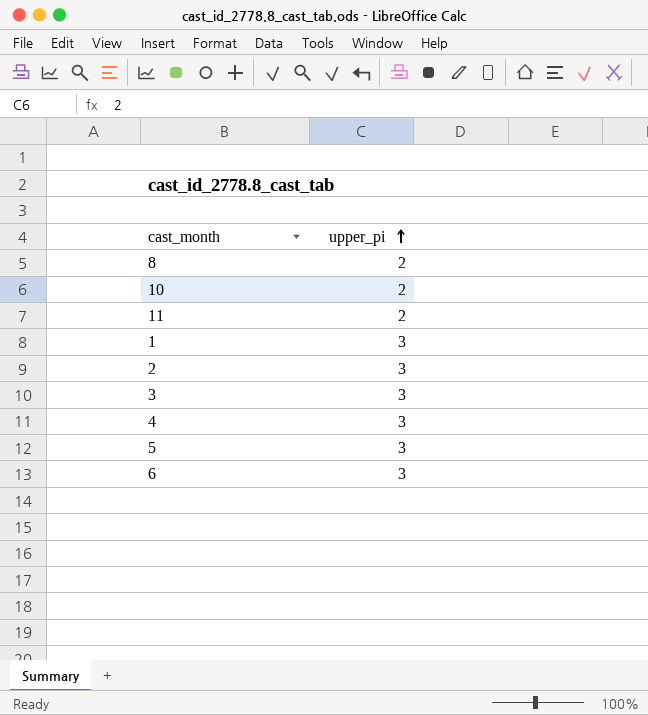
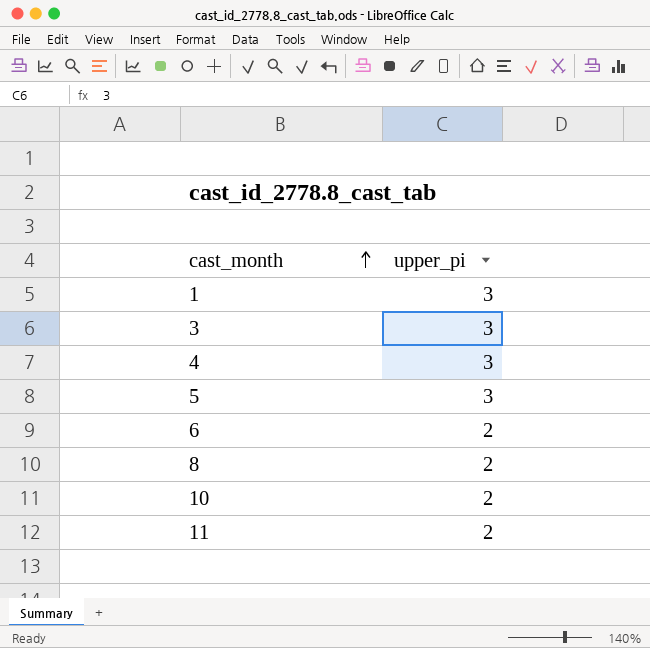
row order: upper_pi ascending -> cast_month ascending
row 2: 3 -> none
6 | upper_pi: 3 -> 2

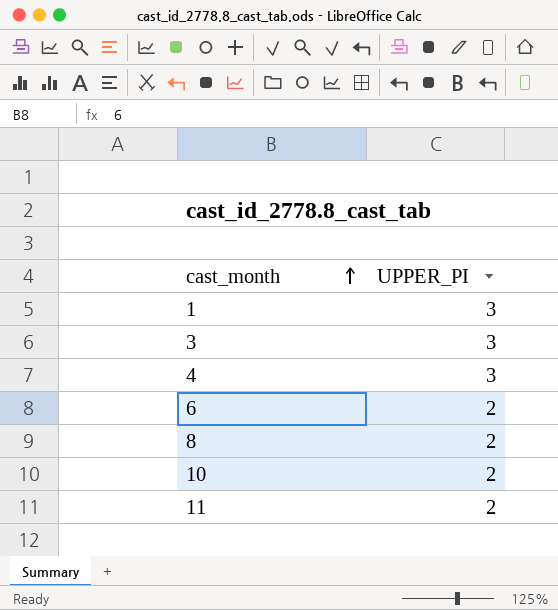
column name: upper_pi -> UPPER_PI
row 5: 3 -> none

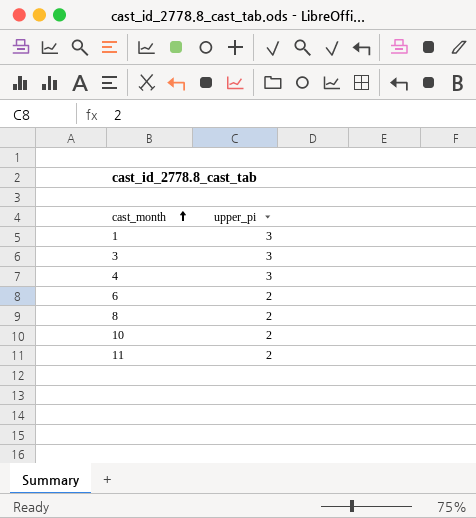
column name: UPPER_PI -> upper_pi

